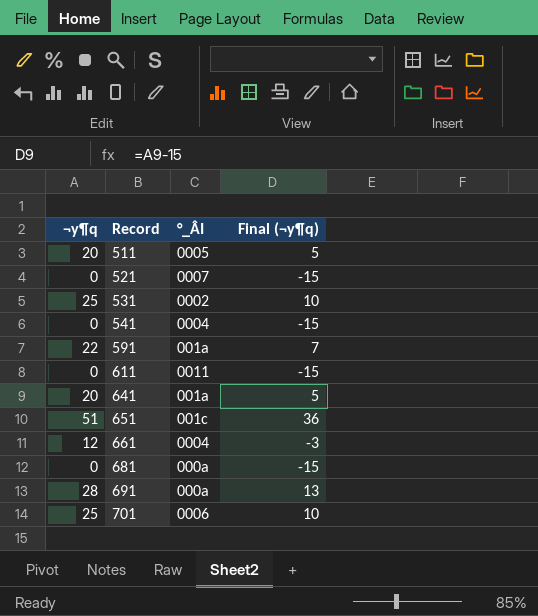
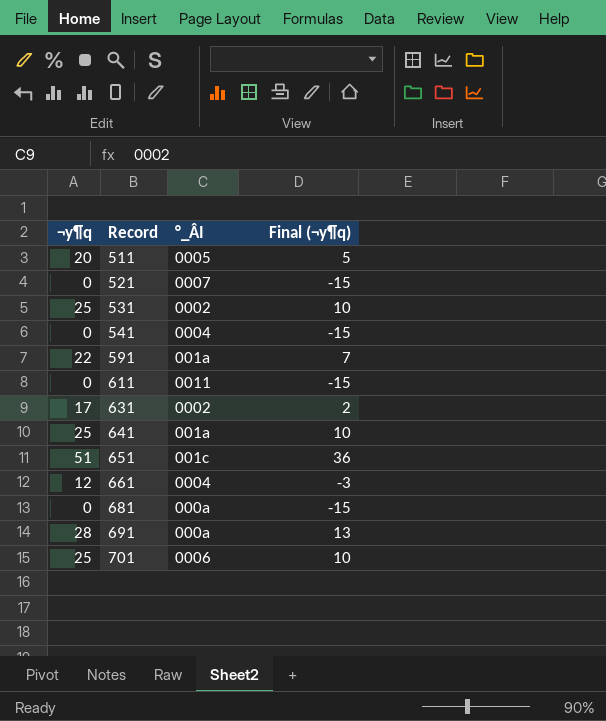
row 631: none -> 17 | 0002 | 2
641 | ¬y¶q: 20 -> 25
641 | Final (¬y¶q): 5 -> 10

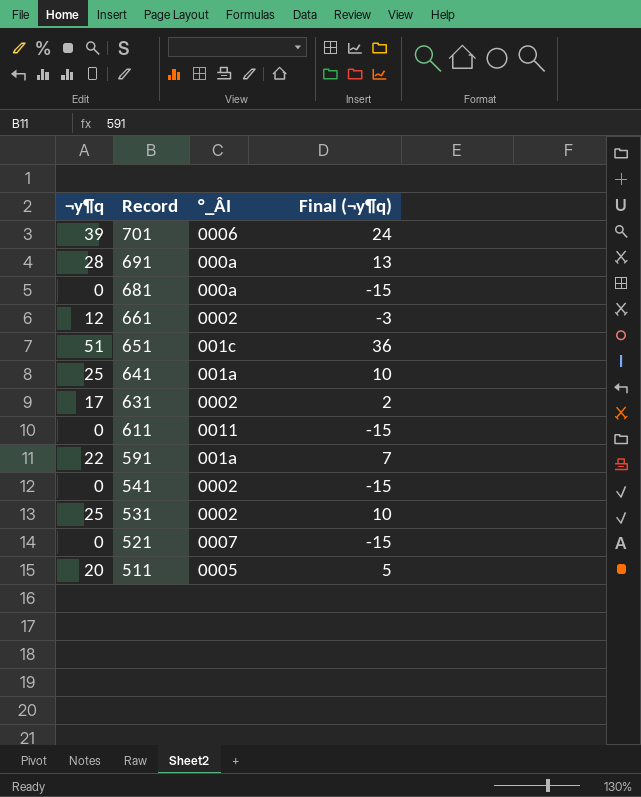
row order: Record ascending -> Record descending
701 | ¬y¶q: 25 -> 39
701 | Final (¬y¶q): 10 -> 24
661 | °_ÂI: 0004 -> 0002
541 | °_ÂI: 0004 -> 0002

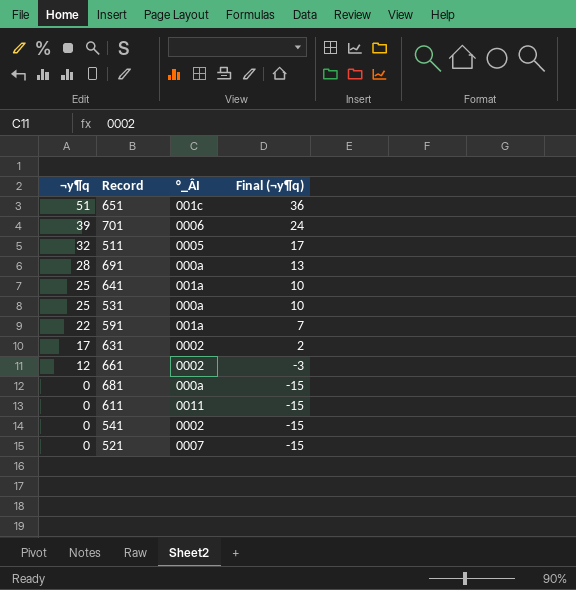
row order: Record descending -> ¬y¶q descending
511 | ¬y¶q: 20 -> 32
511 | Final (¬y¶q): 5 -> 17
531 | °_ÂI: 0002 -> 000a

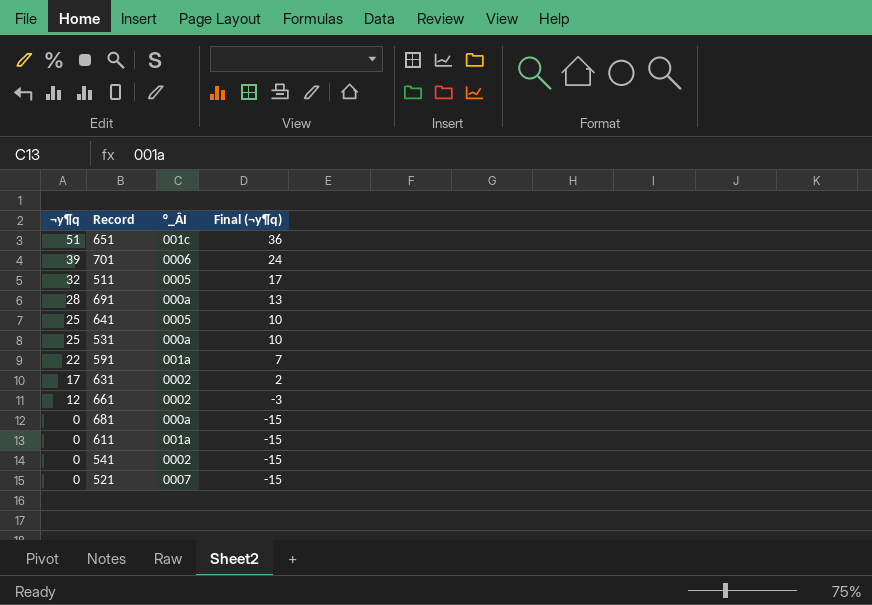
641 | °_ÂI: 001a -> 0005
611 | °_ÂI: 0011 -> 001a

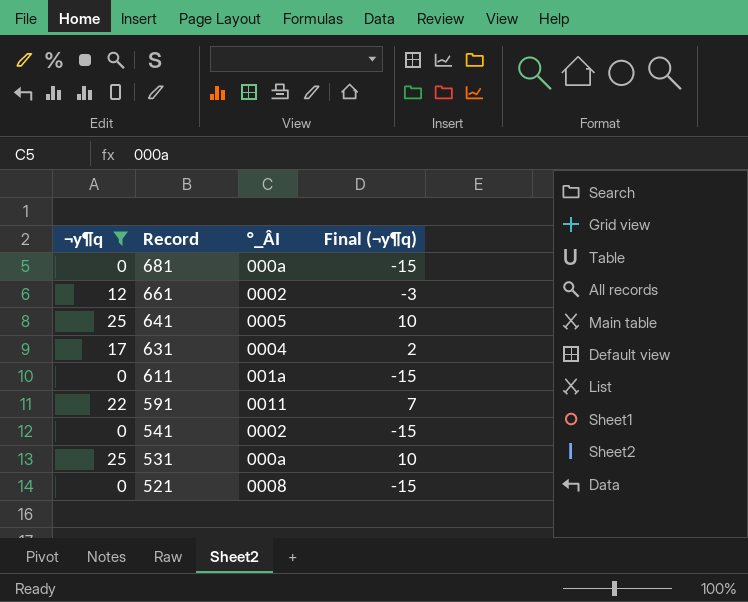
filter: none -> ¬y¶q <= 25
row order: ¬y¶q descending -> Record descending
631 | °_ÂI: 0002 -> 0004
591 | °_ÂI: 001a -> 0011
521 | °_ÂI: 0007 -> 0008

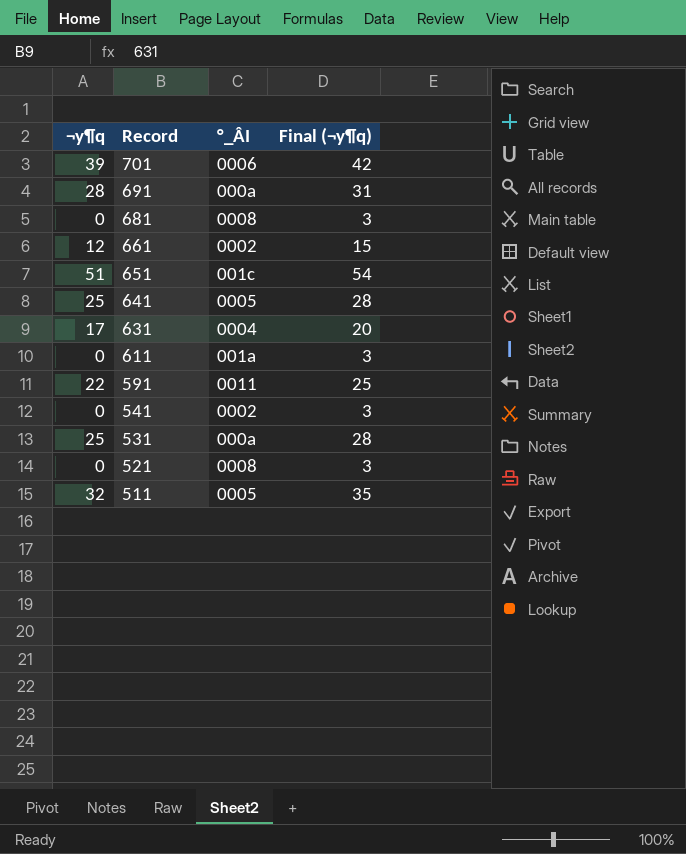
filter: ¬y¶q <= 25 -> none
column Final (¬y¶q) | formula: [¬y¶q] - 15 -> [¬y¶q] + 3
681 | °_ÂI: 000a -> 0008

